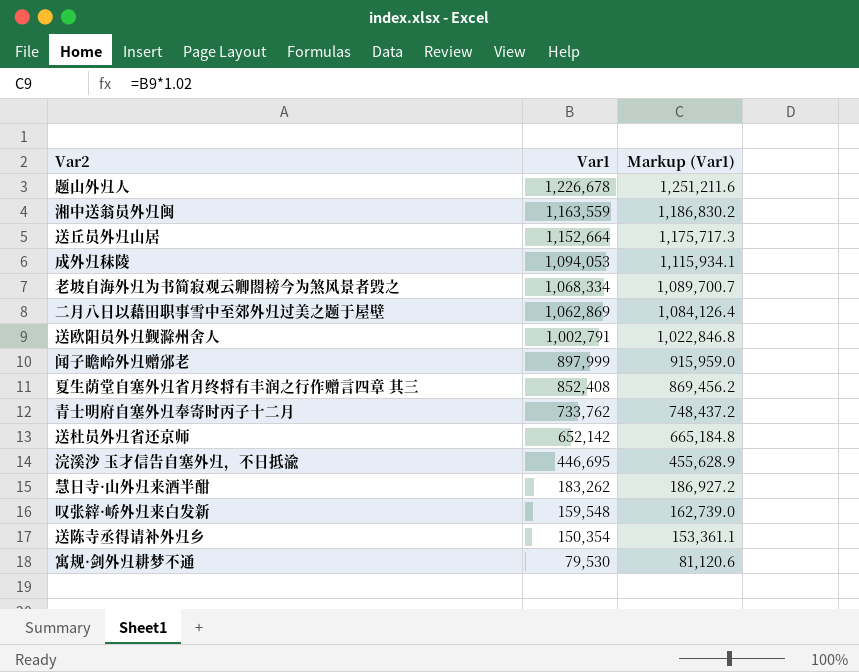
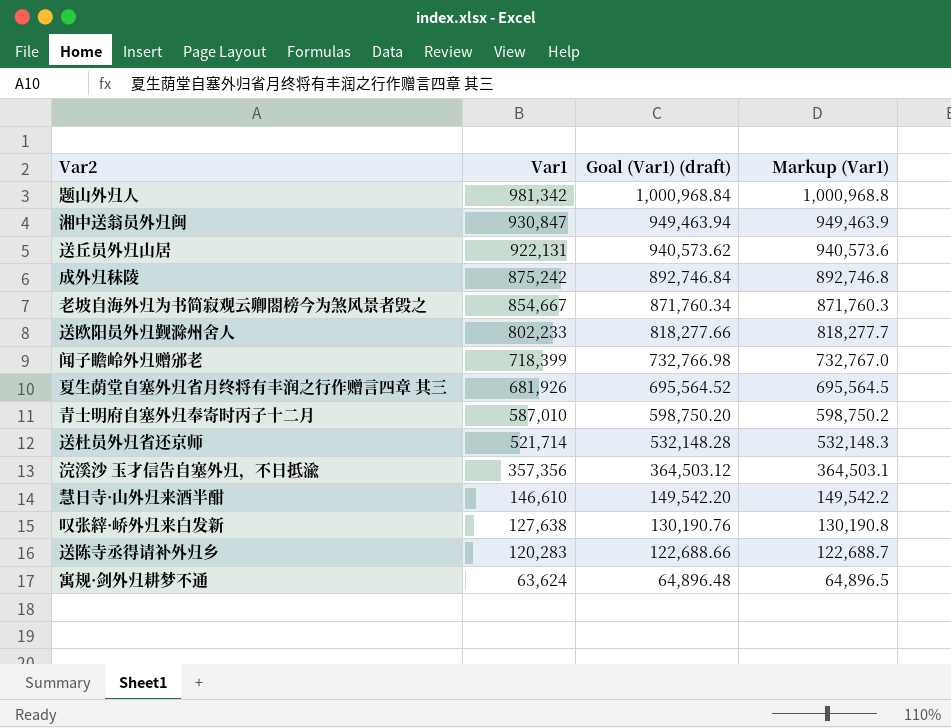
column Goal (Var1) (draft) | formula: none -> [Var1] * 1.02
row 二月八日以藉田职事雪中至郊外归过美之题于屋壁: 1,062,869 | 1,084,126.4 -> none
题山外归人 | Var1: 1,226,678 -> 981,342
题山外归人 | Markup (Var1): 1,251,211.6 -> 1,000,968.8
湘中送翁员外归闽 | Var1: 1,163,559 -> 930,847
湘中送翁员外归闽 | Markup (Var1): 1,186,830.2 -> 949,463.9
送丘员外归山居 | Var1: 1,152,664 -> 922,131
送丘员外归山居 | Markup (Var1): 1,175,717.3 -> 940,573.6
成外归秣陵 | Var1: 1,094,053 -> 875,242
成外归秣陵 | Markup (Var1): 1,115,934.1 -> 892,746.8
老坡自海外归为书简寂观云卿閤榜今为煞风景者毁之 | Var1: 1,068,334 -> 854,667
老坡自海外归为书简寂观云卿閤榜今为煞风景者毁之 | Markup (Var1): 1,089,700.7 -> 871,760.3
送欧阳员外归觐滁州舍人 | Var1: 1,002,791 -> 802,233
送欧阳员外归觐滁州舍人 | Markup (Var1): 1,022,846.8 -> 818,277.7
闻子瞻岭外归赠邠老 | Var1: 897,999 -> 718,399
闻子瞻岭外归赠邠老 | Markup (Var1): 915,959.0 -> 732,767.0
夏生荫堂自塞外归省月终将有丰润之行作赠言四章 其三 | Var1: 852,408 -> 681,926
夏生荫堂自塞外归省月终将有丰润之行作赠言四章 其三 | Markup (Var1): 869,456.2 -> 695,564.5
青士明府自塞外归奉寄时丙子十二月 | Var1: 733,762 -> 587,010
青士明府自塞外归奉寄时丙子十二月 | Markup (Var1): 748,437.2 -> 598,750.2
送杜员外归省还京师 | Var1: 652,142 -> 521,714
送杜员外归省还京师 | Markup (Var1): 665,184.8 -> 532,148.3
浣溪沙 玉才信告自塞外归，不日抵渝 | Var1: 446,695 -> 357,356
浣溪沙 玉才信告自塞外归，不日抵渝 | Markup (Var1): 455,628.9 -> 364,503.1
慧日寺·山外归来酒半酣 | Var1: 183,262 -> 146,610
慧日寺·山外归来酒半酣 | Markup (Var1): 186,927.2 -> 149,542.2
叹张縡·峤外归来白发新 | Var1: 159,548 -> 127,638
叹张縡·峤外归来白发新 | Markup (Var1): 162,739.0 -> 130,190.8
送陈寺丞得请补外归乡 | Var1: 150,354 -> 120,283
送陈寺丞得请补外归乡 | Markup (Var1): 153,361.1 -> 122,688.7
寓规·剑外归耕梦不通 | Var1: 79,530 -> 63,624
寓规·剑外归耕梦不通 | Markup (Var1): 81,120.6 -> 64,896.5

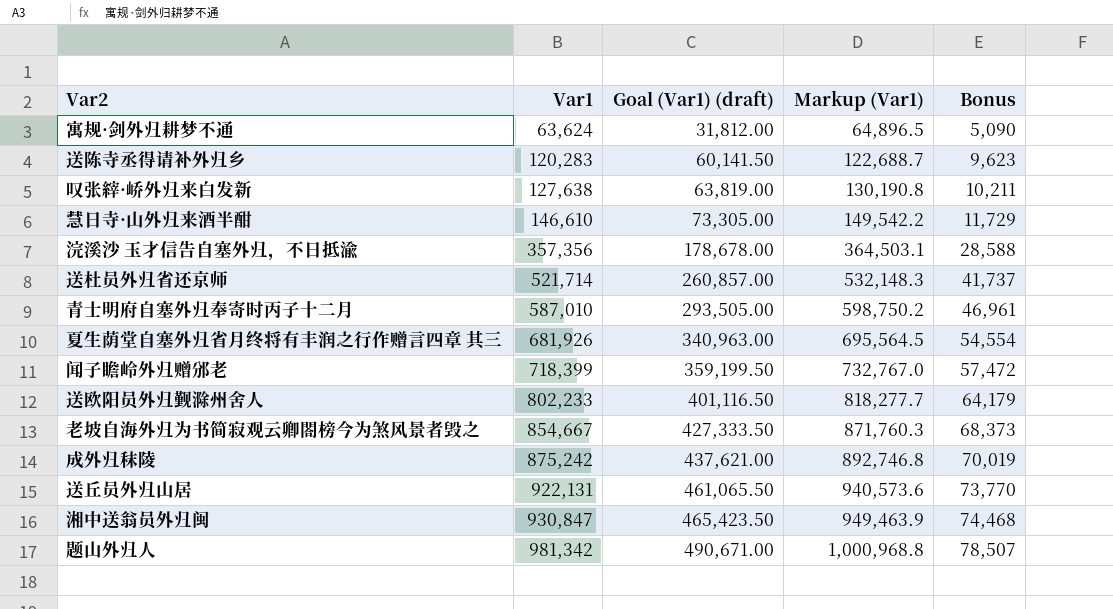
row order: Var1 descending -> Var1 ascending
column Goal (Var1) (draft) | formula: [Var1] * 1.02 -> [Var1] * 0.5
column Bonus | formula: none -> [Var1] * 0.08

